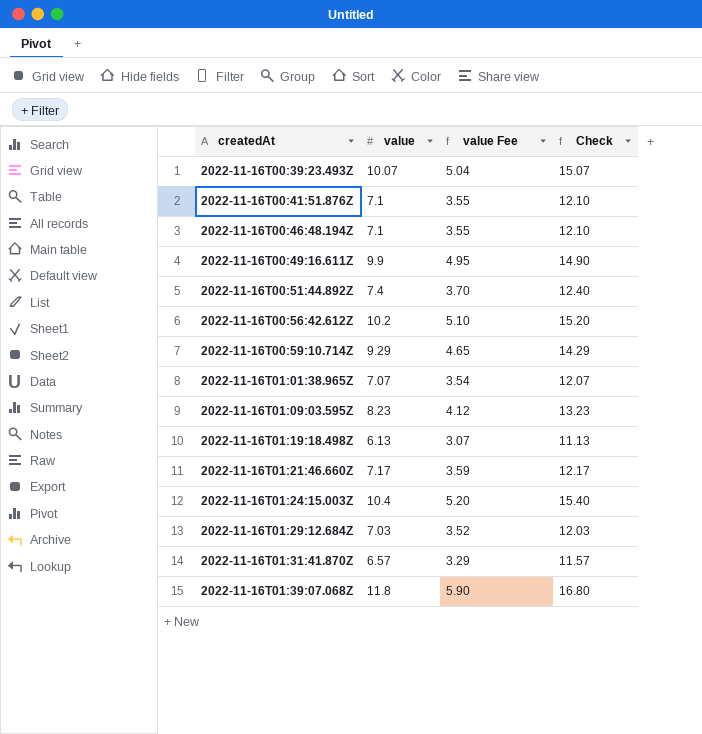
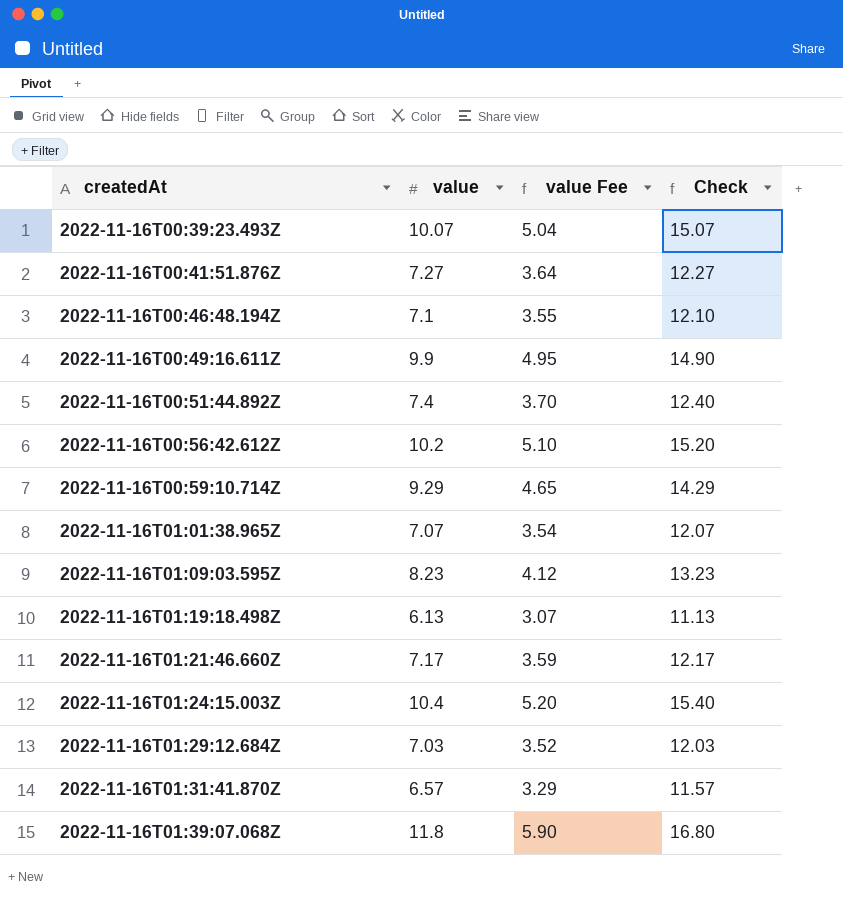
2022-11-16T00:41:51.876Z | value: 7.1 -> 7.27
2022-11-16T00:41:51.876Z | value Fee: 3.55 -> 3.64
2022-11-16T00:41:51.876Z | Check: 12.10 -> 12.27

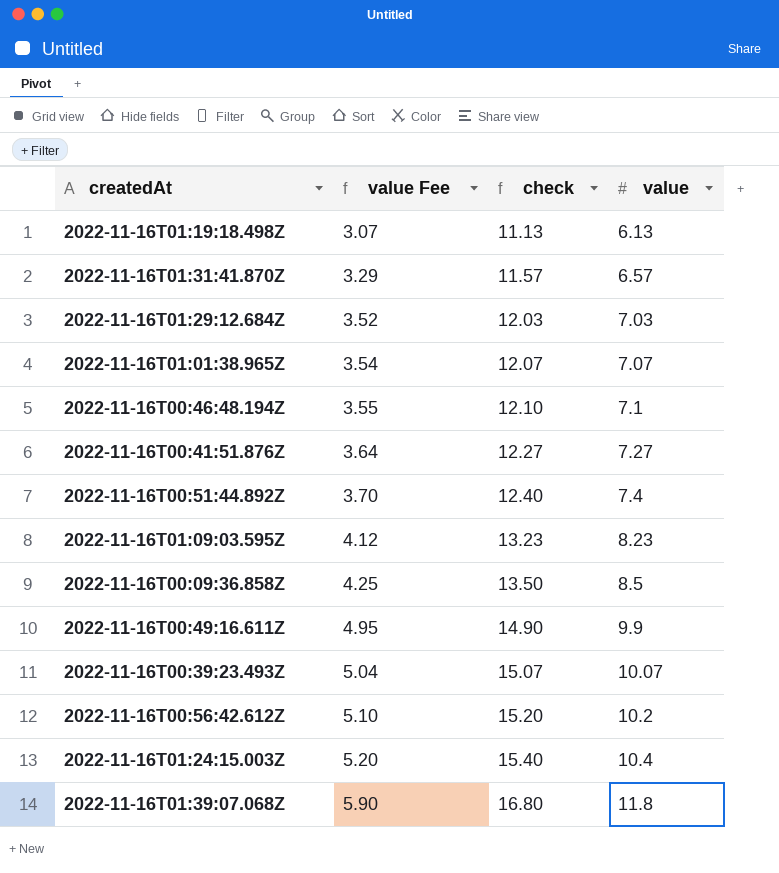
row order: createdAt ascending -> value Fee ascending
column name: Check -> check
column value | position: 2 -> 4
row 2022-11-16T00:59:10.714Z: 9.29 | 4.65 | 14.29 -> none
row 2022-11-16T01:21:46.660Z: 7.17 | 3.59 | 12.17 -> none
row 2022-11-16T00:09:36.858Z: none -> 4.25 | 13.50 | 8.5

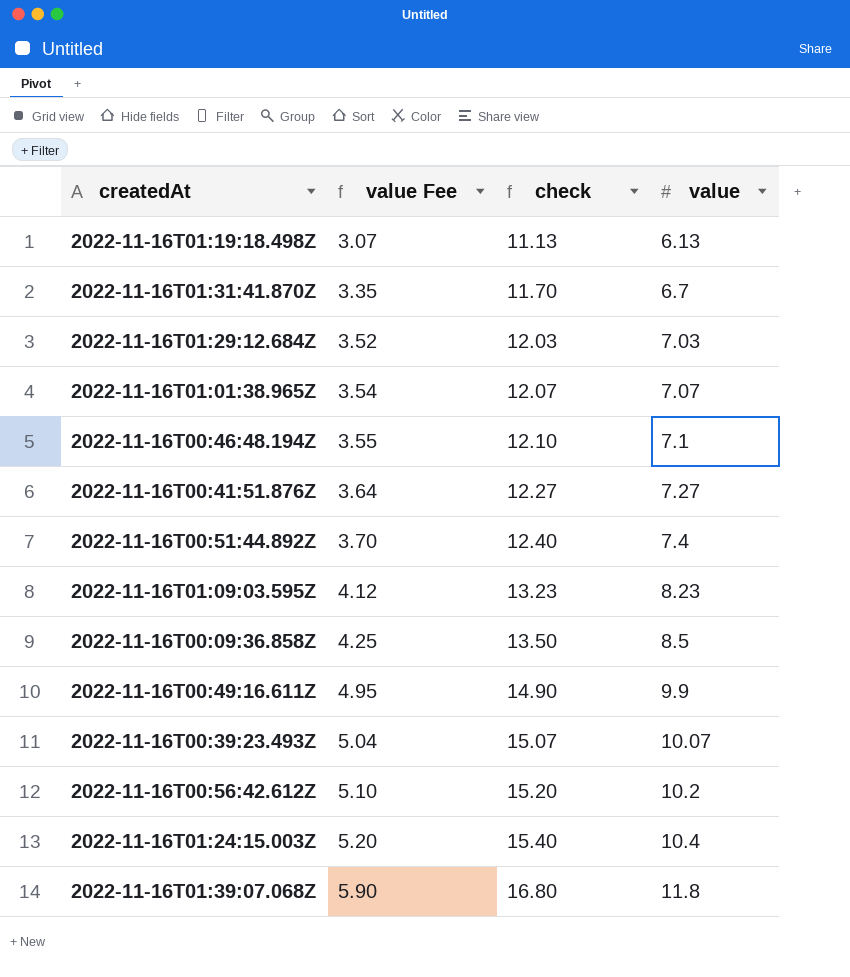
2022-11-16T01:31:41.870Z | value Fee: 3.29 -> 3.35
2022-11-16T01:31:41.870Z | check: 11.57 -> 11.70
2022-11-16T01:31:41.870Z | value: 6.57 -> 6.7

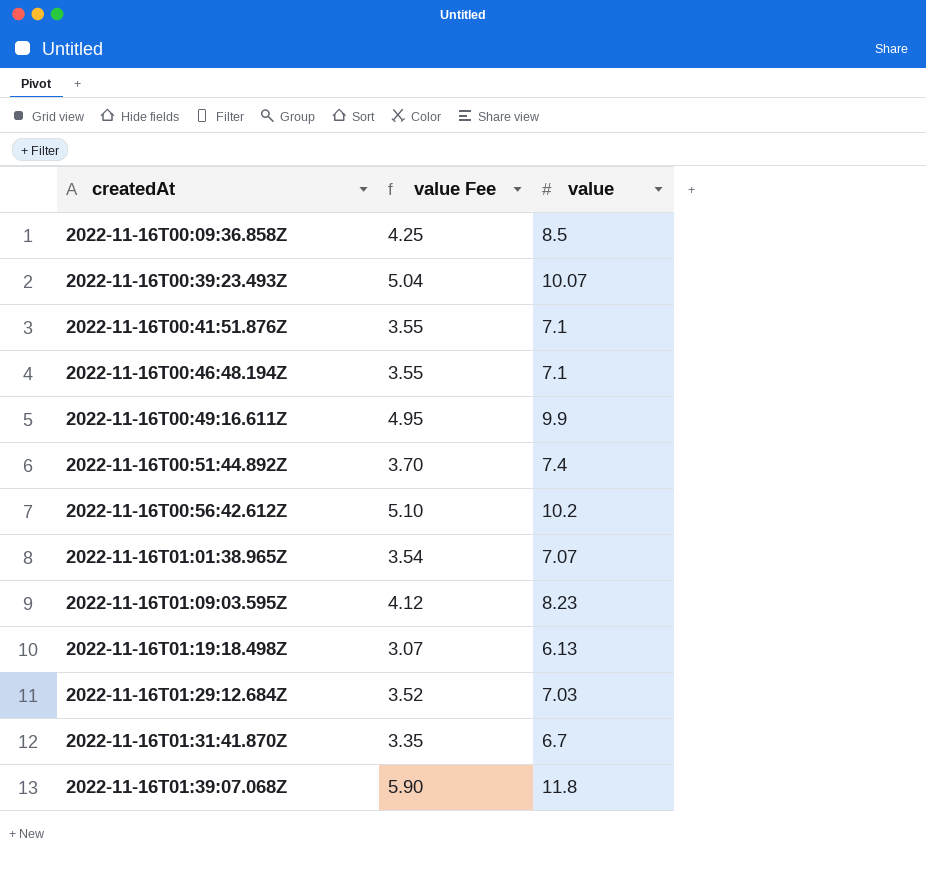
row order: value Fee ascending -> createdAt ascending
column check | formula: [value] + 5 -> none
row 2022-11-16T01:24:15.003Z: 5.20 | 15.40 | 10.4 -> none
2022-11-16T00:41:51.876Z | value Fee: 3.64 -> 3.55
2022-11-16T00:41:51.876Z | value: 7.27 -> 7.1

